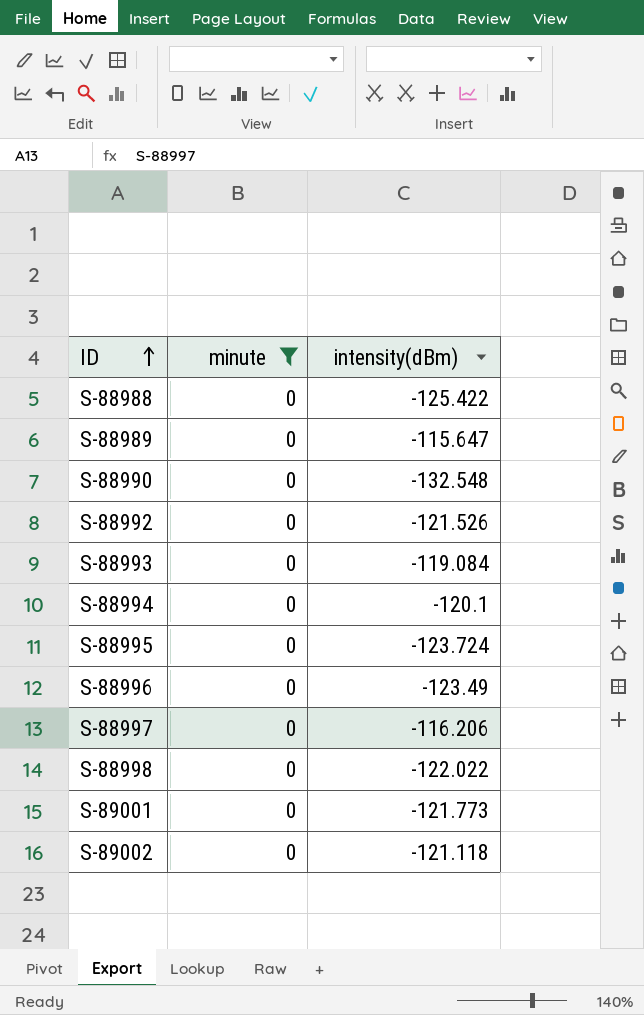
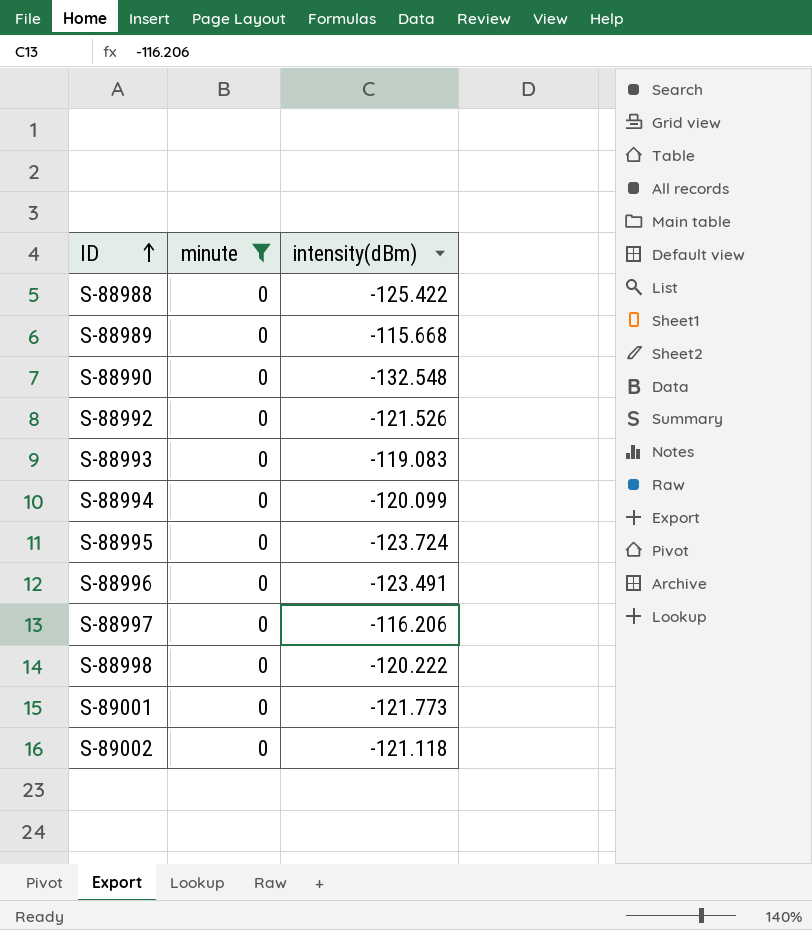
S-88989 | intensity(dBm): -115.647 -> -115.668
S-88993 | intensity(dBm): -119.084 -> -119.083
S-88994 | intensity(dBm): -120.1 -> -120.099
S-88996 | intensity(dBm): -123.49 -> -123.491
S-88998 | intensity(dBm): -122.022 -> -120.222

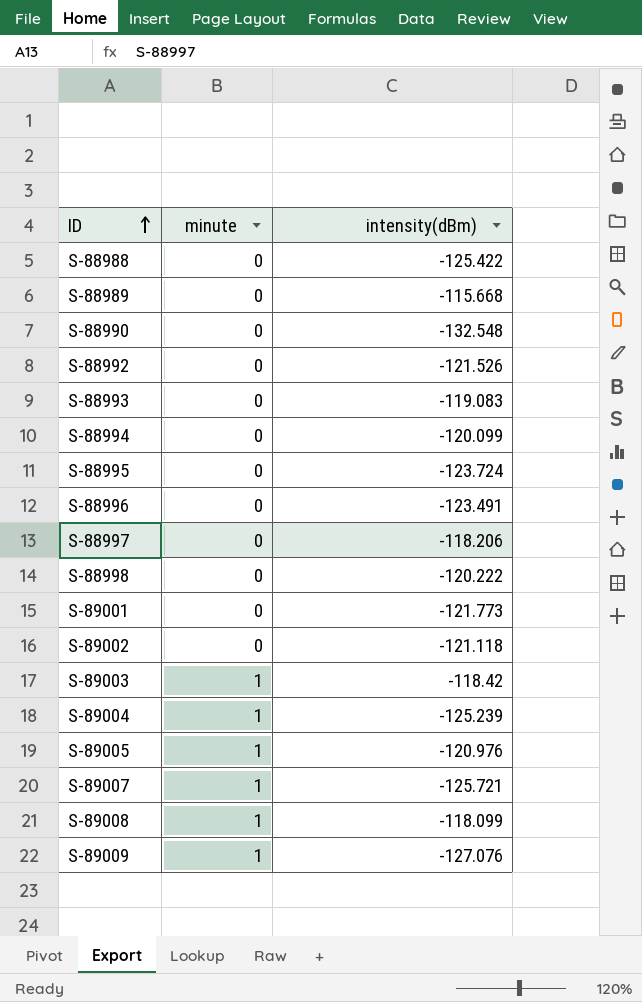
filter: minute = 0 -> none
S-88997 | intensity(dBm): -116.206 -> -118.206

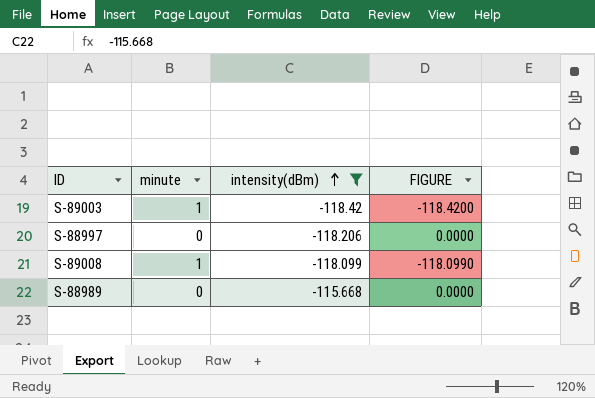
filter: none -> intensity(dBm) >= -118.42
row order: ID ascending -> intensity(dBm) ascending
column FIGURE | formula: none -> [minute] * [intensity(dBm)]

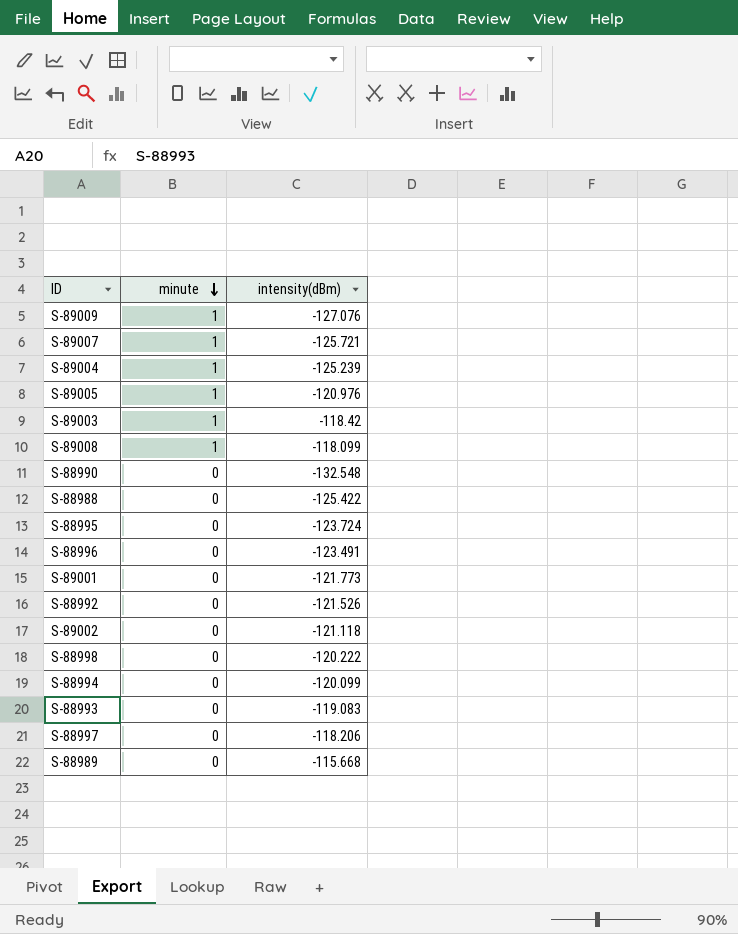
filter: intensity(dBm) >= -118.42 -> none
row order: intensity(dBm) ascending -> minute descending
column FIGURE | formula: [minute] * [intensity(dBm)] -> none

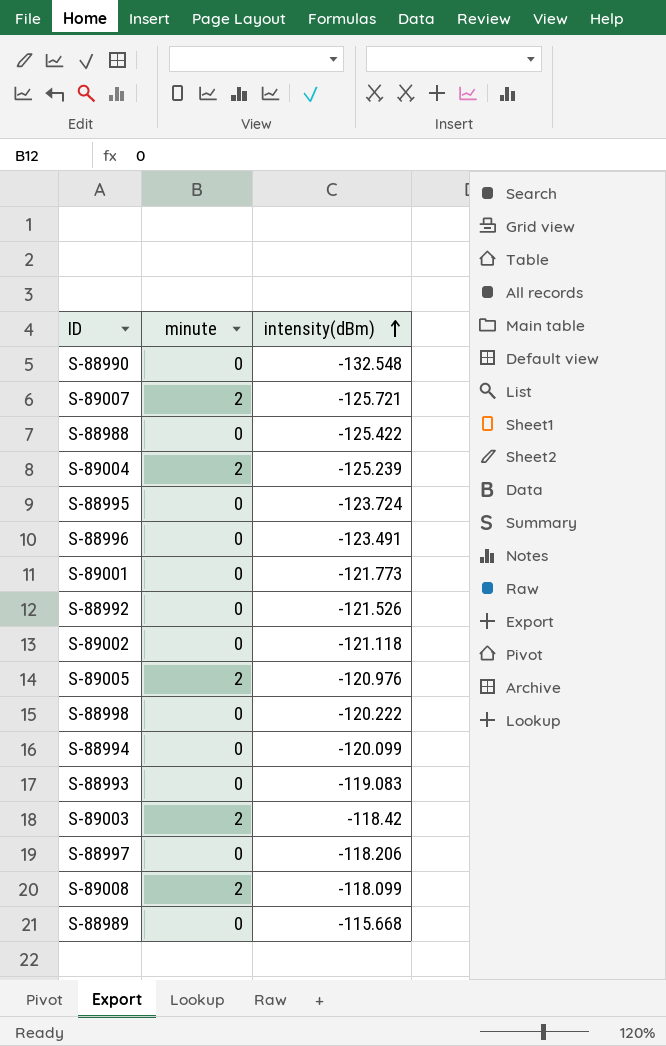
row order: minute descending -> intensity(dBm) ascending
row S-89009: 1 | -127.076 -> none
S-89007 | minute: 1 -> 2
S-89004 | minute: 1 -> 2
S-89005 | minute: 1 -> 2
S-89003 | minute: 1 -> 2
S-89008 | minute: 1 -> 2

